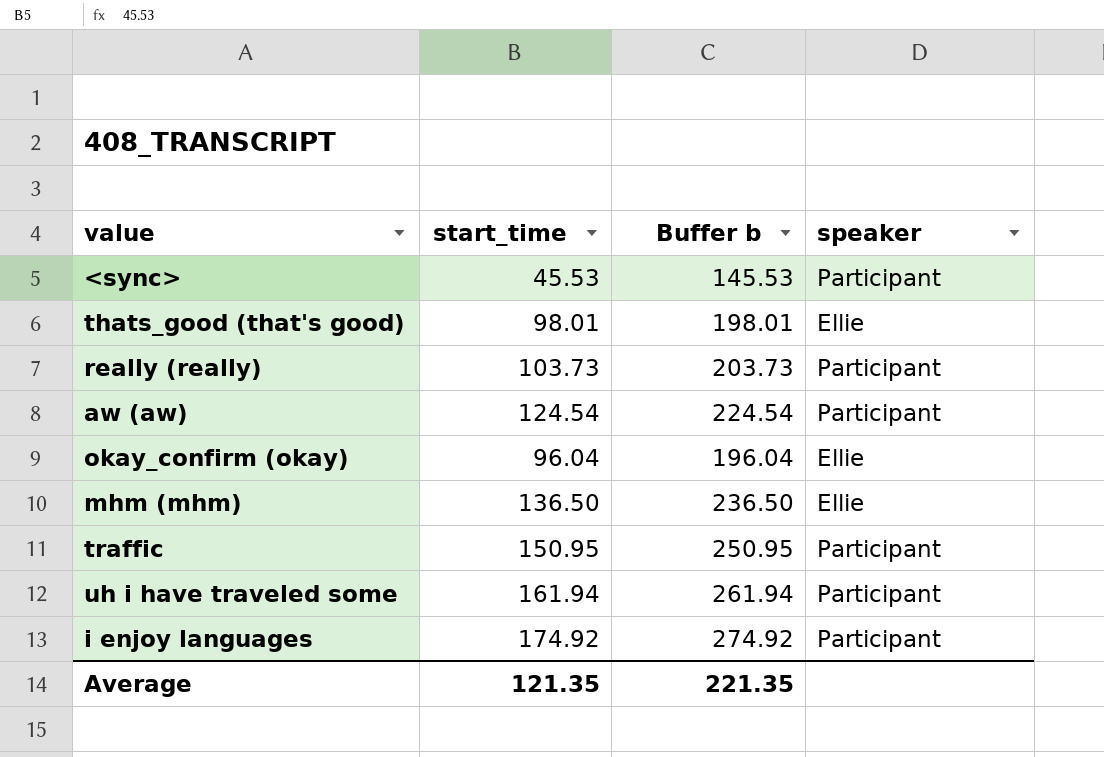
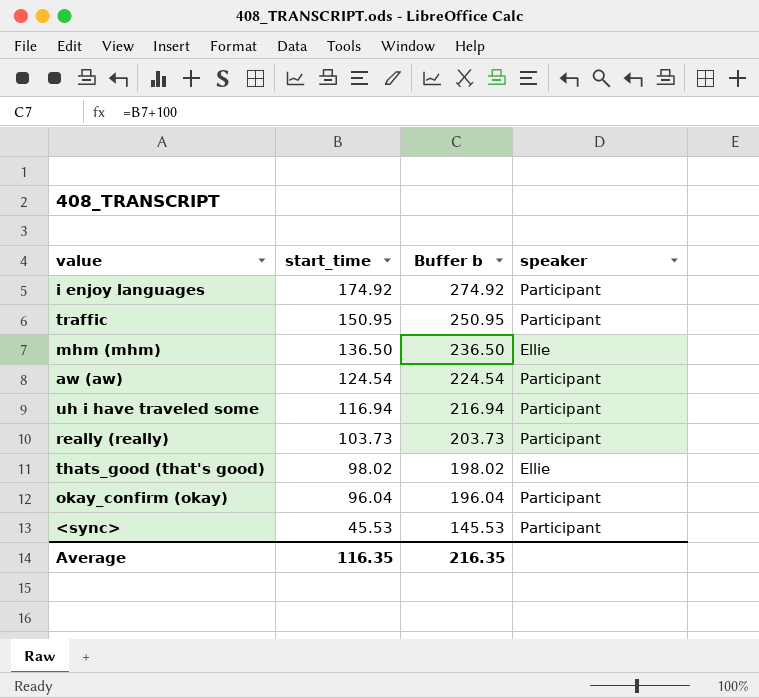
row order: none -> start_time descending
uh i have traveled some | start_time: 161.94 -> 116.94
uh i have traveled some | Buffer b: 261.94 -> 216.94
thats_good (that's good) | start_time: 98.01 -> 98.02
thats_good (that's good) | Buffer b: 198.01 -> 198.02
okay_confirm (okay) | speaker: Ellie -> Participant
Average | start_time: 121.35 -> 116.35
Average | Buffer b: 221.35 -> 216.35

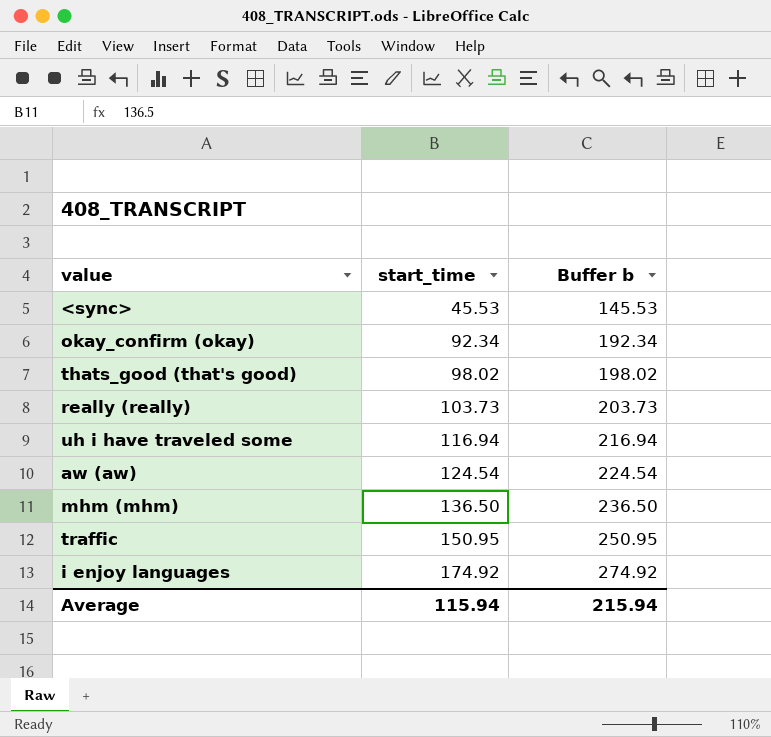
row order: start_time descending -> start_time ascending
column speaker | position: 4 -> none
okay_confirm (okay) | start_time: 96.04 -> 92.34
okay_confirm (okay) | Buffer b: 196.04 -> 192.34
Average | start_time: 116.35 -> 115.94
Average | Buffer b: 216.35 -> 215.94

